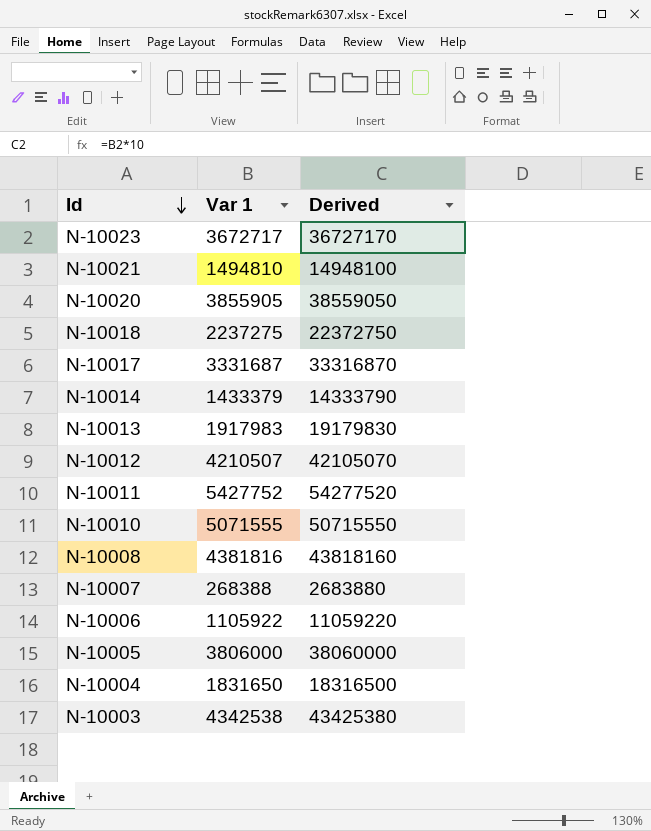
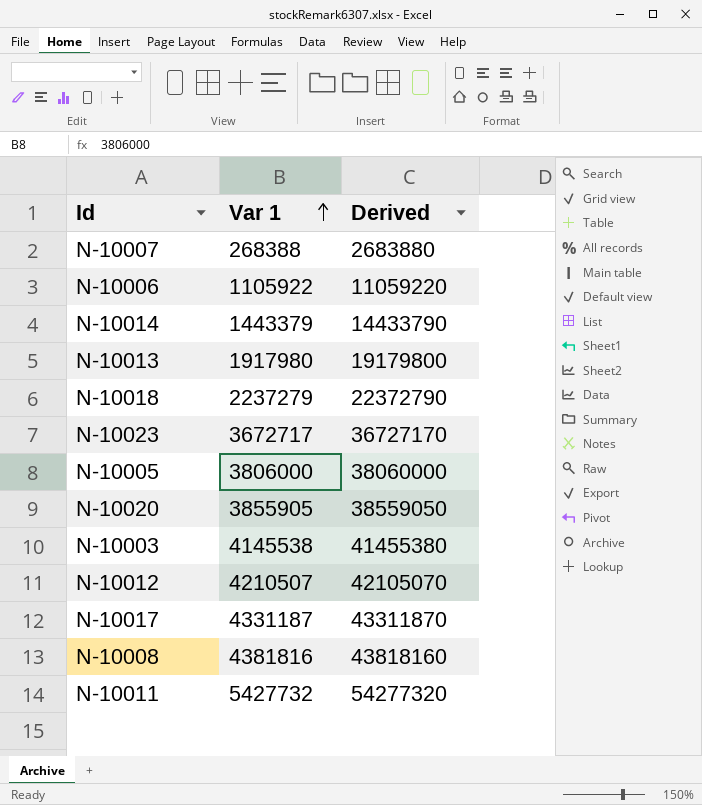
row order: Id descending -> Var 1 ascending
row N-10021: 1494810 | 14948100 -> none
row N-10010: 5071555 | 50715550 -> none
row N-10004: 1831650 | 18316500 -> none
N-10014 | Var 1: 1433379 -> 1443379
N-10014 | Derived: 14333790 -> 14433790
N-10013 | Var 1: 1917983 -> 1917980
N-10013 | Derived: 19179830 -> 19179800
N-10018 | Var 1: 2237275 -> 2237279
N-10018 | Derived: 22372750 -> 22372790
N-10003 | Var 1: 4342538 -> 4145538
N-10003 | Derived: 43425380 -> 41455380
N-10017 | Var 1: 3331687 -> 4331187
N-10017 | Derived: 33316870 -> 43311870
N-10011 | Var 1: 5427752 -> 5427732
N-10011 | Derived: 54277520 -> 54277320

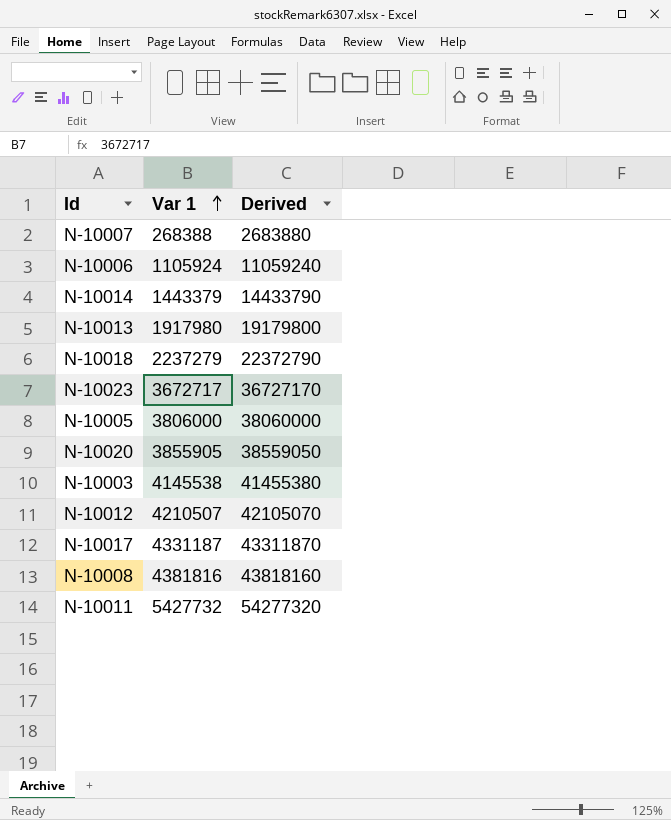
N-10006 | Var 1: 1105922 -> 1105924
N-10006 | Derived: 11059220 -> 11059240

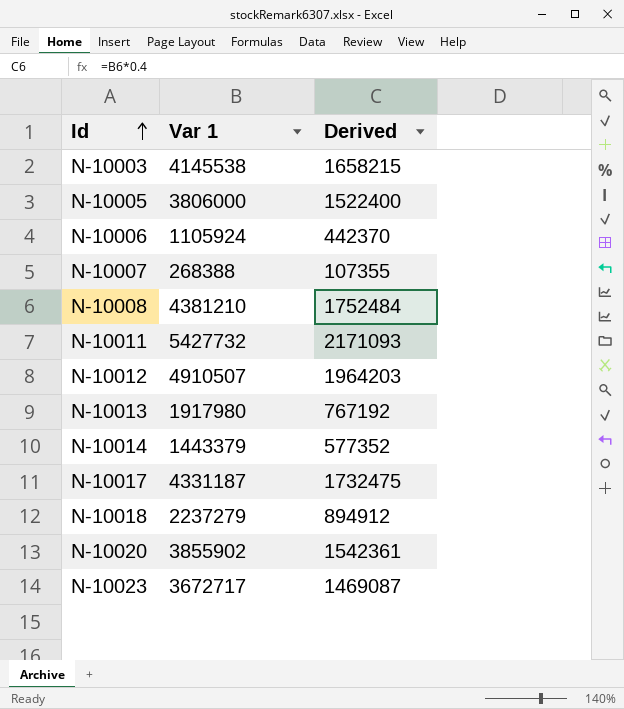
row order: Var 1 ascending -> Id ascending
column Derived | formula: [Var 1] * 10 -> [Var 1] * 0.4
N-10008 | Var 1: 4381816 -> 4381210
N-10012 | Var 1: 4210507 -> 4910507
N-10020 | Var 1: 3855905 -> 3855902

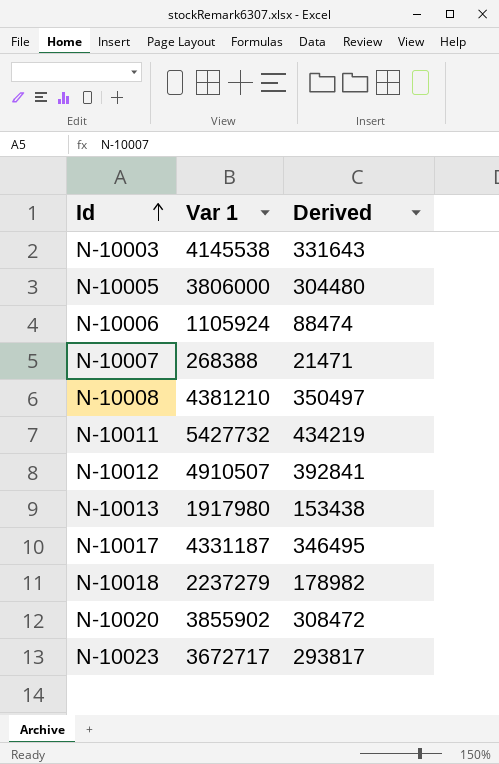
column Derived | formula: [Var 1] * 0.4 -> [Var 1] * 0.08
row N-10014: 1443379 | 577352 -> none

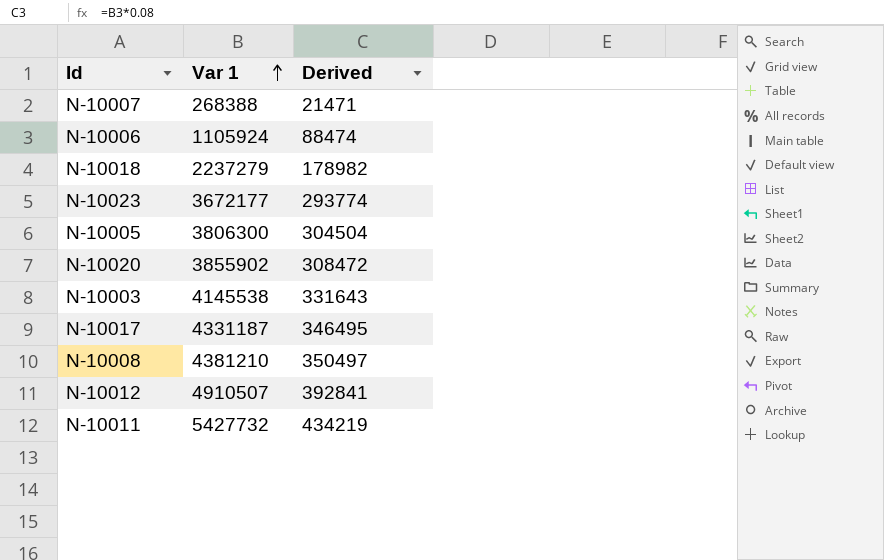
row order: Id ascending -> Var 1 ascending
row N-10013: 1917980 | 153438 -> none
N-10023 | Var 1: 3672717 -> 3672177
N-10023 | Derived: 293817 -> 293774
N-10005 | Var 1: 3806000 -> 3806300
N-10005 | Derived: 304480 -> 304504

